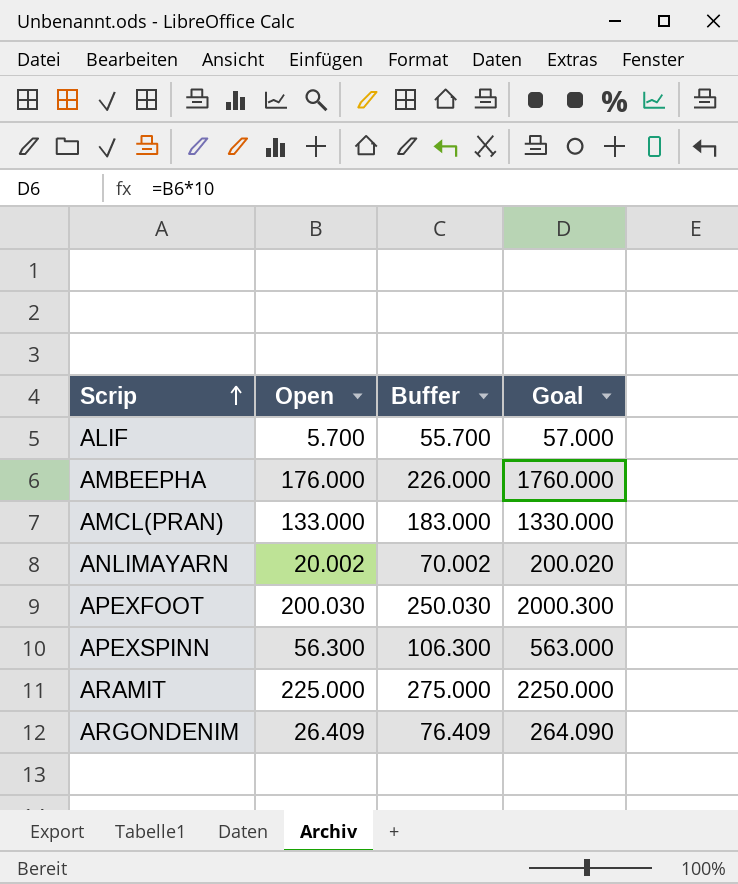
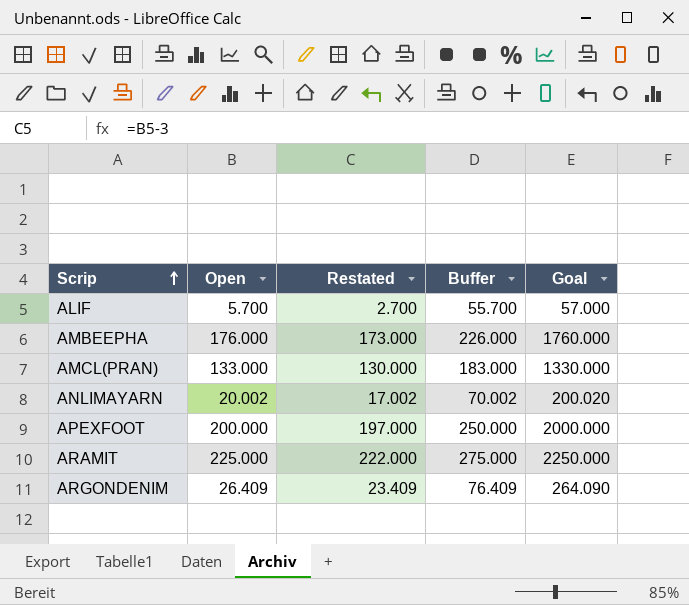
column Restated | formula: none -> [Open] - 3
row APEXSPINN: 56.300 | 106.300 | 563.000 -> none
APEXFOOT | Open: 200.030 -> 200.000
APEXFOOT | Buffer: 250.030 -> 250.000
APEXFOOT | Goal: 2000.300 -> 2000.000

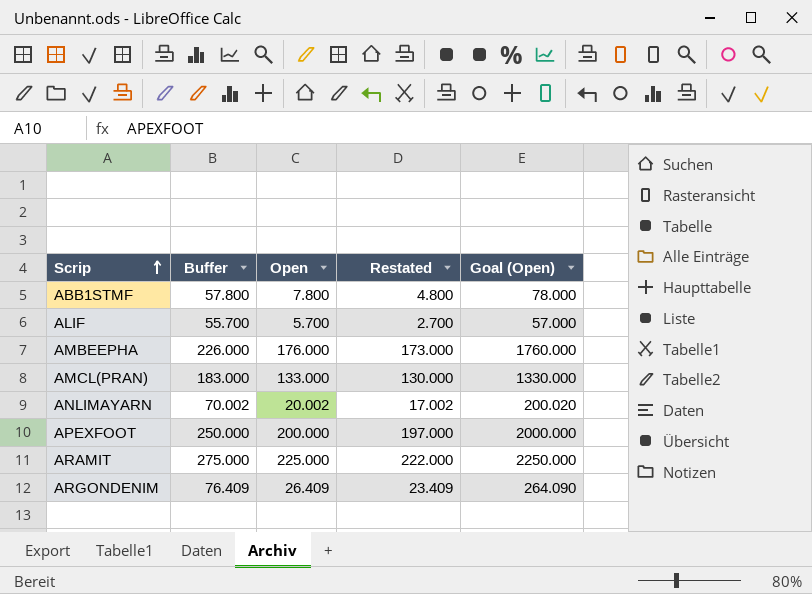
column Buffer | position: 4 -> 2
column name: Goal -> Goal (Open)
row ABB1STMF: none -> 57.800 | 7.800 | 4.800 | 78.000

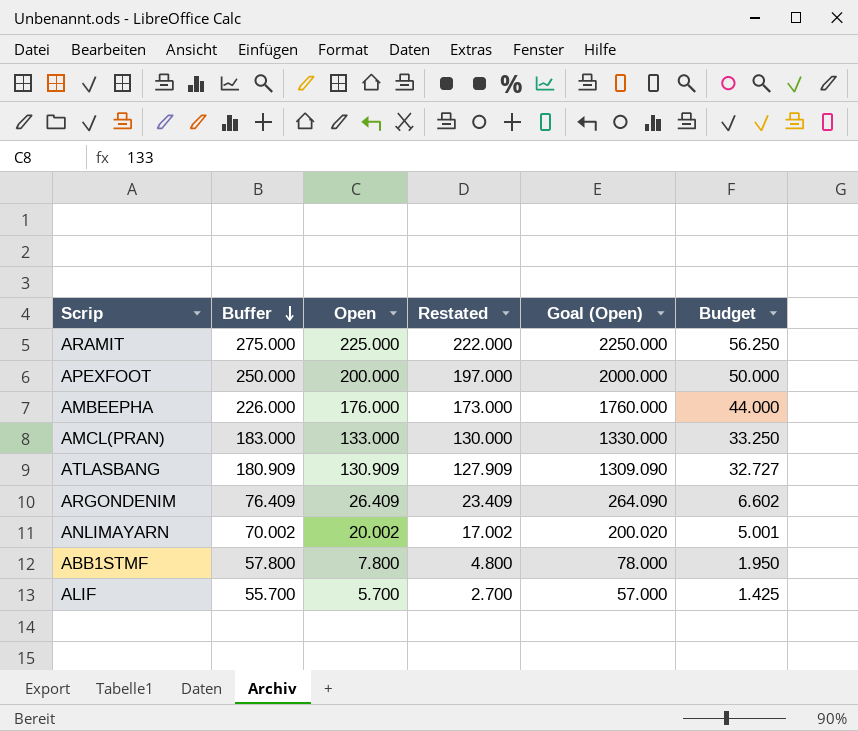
row order: Scrip ascending -> Buffer descending
column Budget | formula: none -> [Open] * 0.25
row ATLASBANG: none -> 180.909 | 130.909 | 127.909 | 1309.090 | 32.727

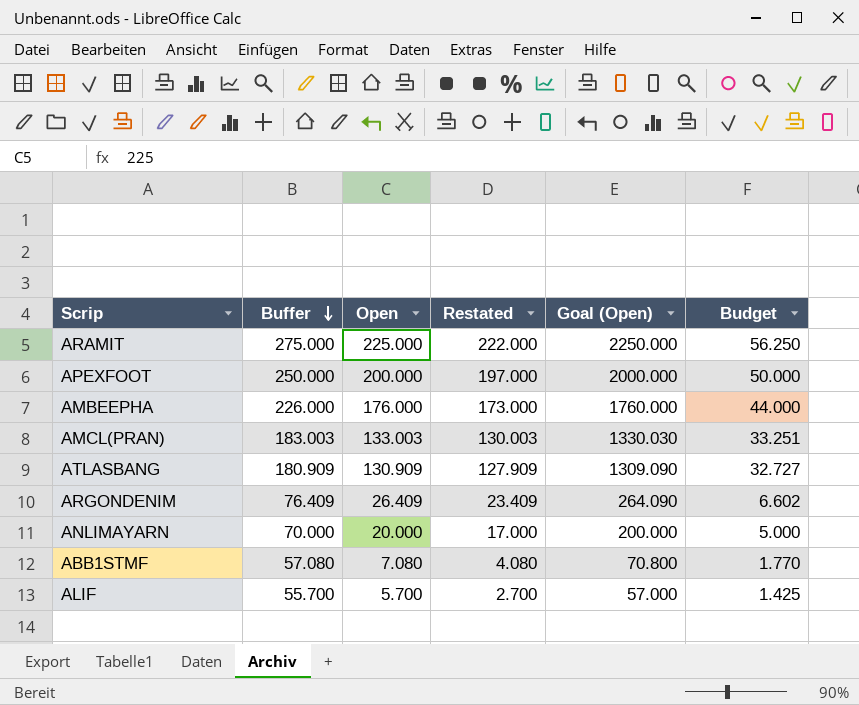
AMCL(PRAN) | Buffer: 183.000 -> 183.003
AMCL(PRAN) | Open: 133.000 -> 133.003
AMCL(PRAN) | Restated: 130.000 -> 130.003
AMCL(PRAN) | Goal (Open): 1330.000 -> 1330.030
AMCL(PRAN) | Budget: 33.250 -> 33.251
ANLIMAYARN | Buffer: 70.002 -> 70.000
ANLIMAYARN | Open: 20.002 -> 20.000
ANLIMAYARN | Restated: 17.002 -> 17.000
ANLIMAYARN | Goal (Open): 200.020 -> 200.000
ANLIMAYARN | Budget: 5.001 -> 5.000
ABB1STMF | Buffer: 57.800 -> 57.080
ABB1STMF | Open: 7.800 -> 7.080
ABB1STMF | Restated: 4.800 -> 4.080
ABB1STMF | Goal (Open): 78.000 -> 70.800
ABB1STMF | Budget: 1.950 -> 1.770

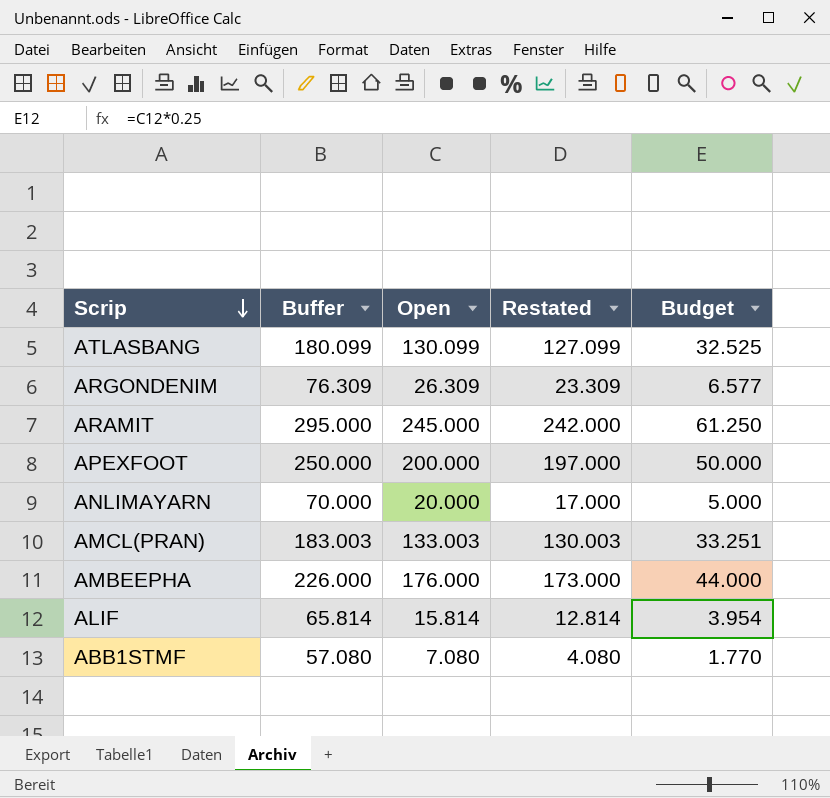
row order: Buffer descending -> Scrip descending
column Goal (Open) | formula: [Open] * 10 -> none
ATLASBANG | Buffer: 180.909 -> 180.099
ATLASBANG | Open: 130.909 -> 130.099
ATLASBANG | Restated: 127.909 -> 127.099
ATLASBANG | Budget: 32.727 -> 32.525
ARGONDENIM | Buffer: 76.409 -> 76.309
ARGONDENIM | Open: 26.409 -> 26.309
ARGONDENIM | Restated: 23.409 -> 23.309
ARGONDENIM | Budget: 6.602 -> 6.577
ARAMIT | Buffer: 275.000 -> 295.000
ARAMIT | Open: 225.000 -> 245.000
ARAMIT | Restated: 222.000 -> 242.000
ARAMIT | Budget: 56.250 -> 61.250
ALIF | Buffer: 55.700 -> 65.814
ALIF | Open: 5.700 -> 15.814
ALIF | Restated: 2.700 -> 12.814
ALIF | Budget: 1.425 -> 3.954

